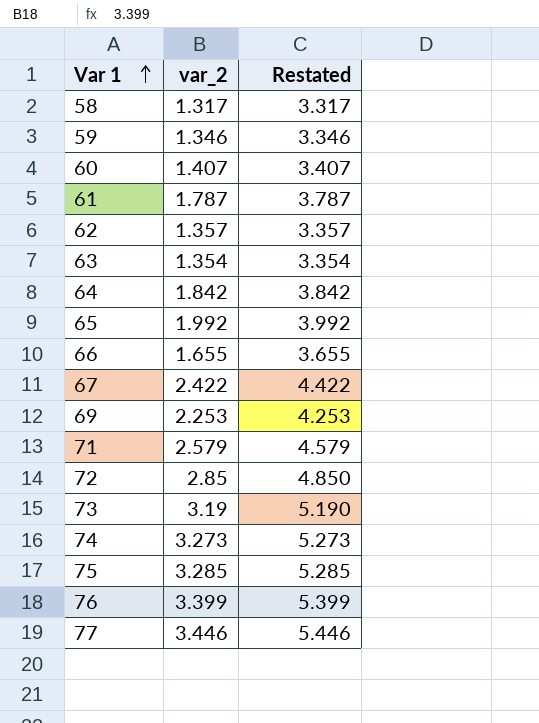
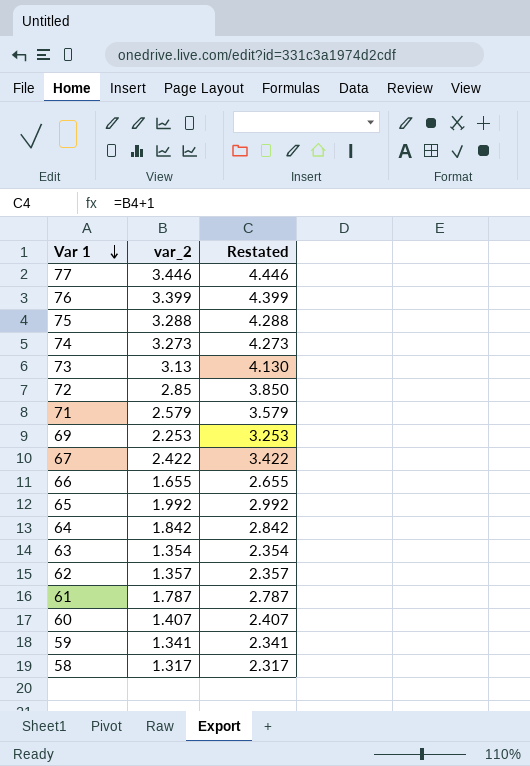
row order: Var 1 ascending -> Var 1 descending
column Restated | formula: [var_2] + 2 -> [var_2] + 1
75 | var_2: 3.285 -> 3.288
73 | var_2: 3.19 -> 3.13
59 | var_2: 1.346 -> 1.341

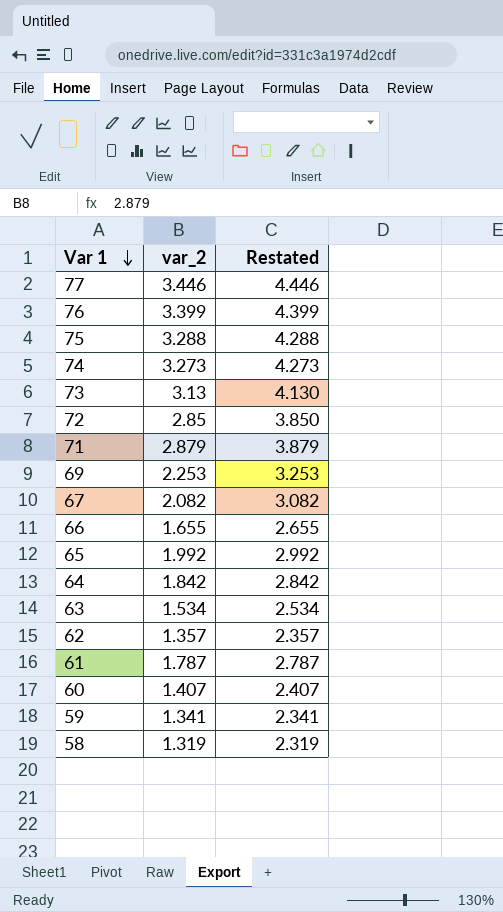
71 | var_2: 2.579 -> 2.879
71 | Restated: 3.579 -> 3.879
67 | var_2: 2.422 -> 2.082
67 | Restated: 3.422 -> 3.082
63 | var_2: 1.354 -> 1.534
63 | Restated: 2.354 -> 2.534
58 | var_2: 1.317 -> 1.319
58 | Restated: 2.317 -> 2.319

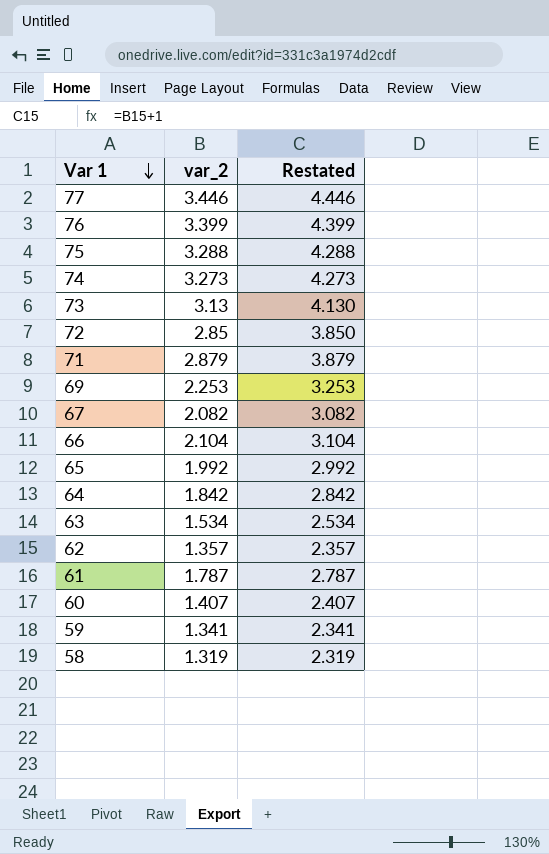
66 | var_2: 1.655 -> 2.104
66 | Restated: 2.655 -> 3.104

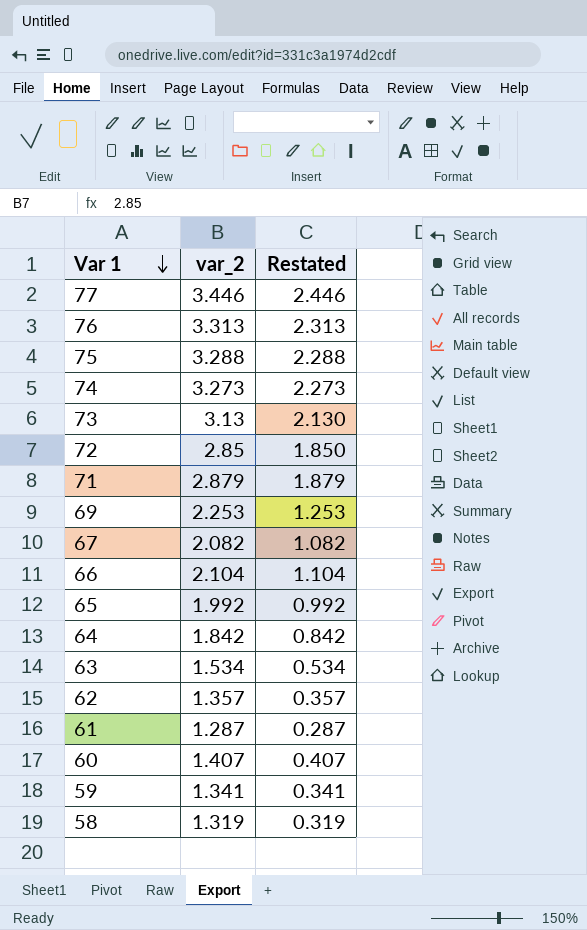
column Restated | formula: [var_2] + 1 -> [var_2] - 1
76 | var_2: 3.399 -> 3.313
61 | var_2: 1.787 -> 1.287

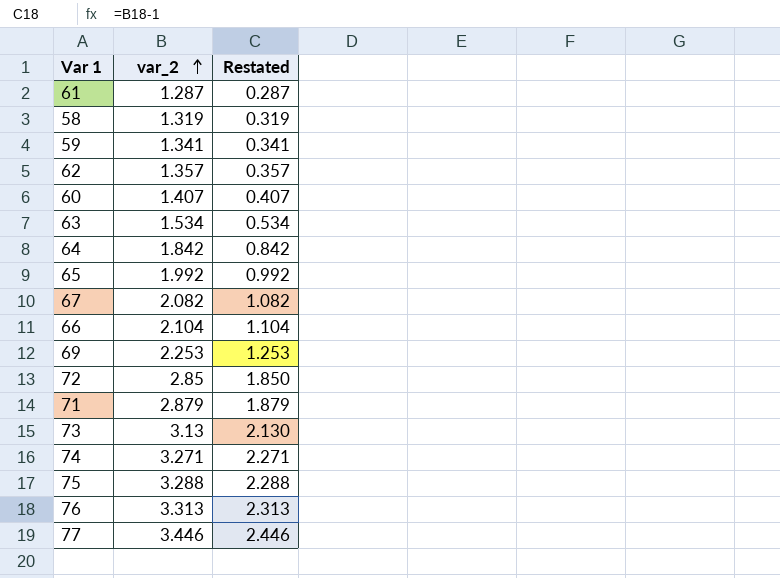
row order: Var 1 descending -> var_2 ascending
74 | var_2: 3.273 -> 3.271
74 | Restated: 2.273 -> 2.271

